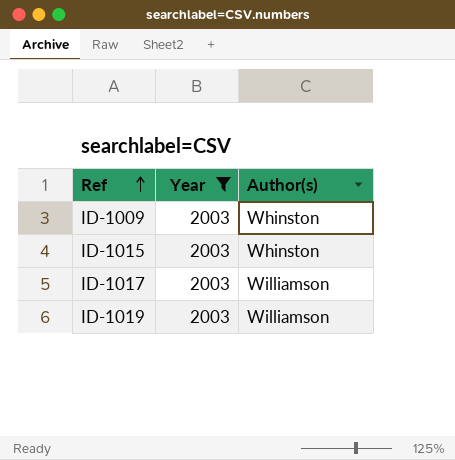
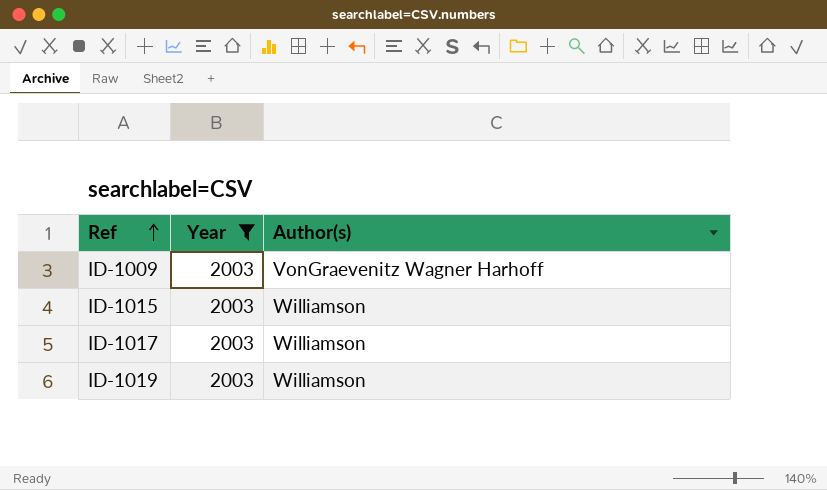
ID-1009 | Author(s): Whinston -> VonGraevenitz Wagner Harhoff
ID-1015 | Author(s): Whinston -> Williamson

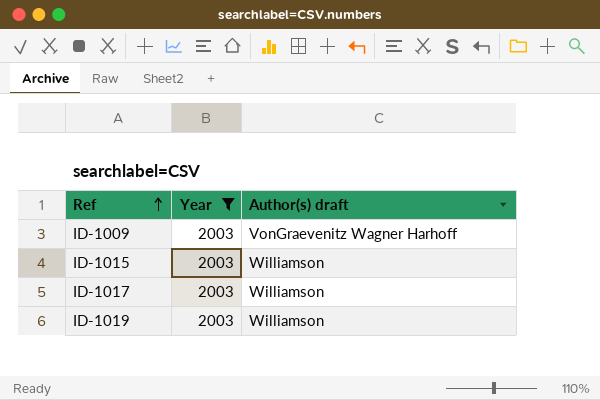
column name: Author(s) -> Author(s) draft

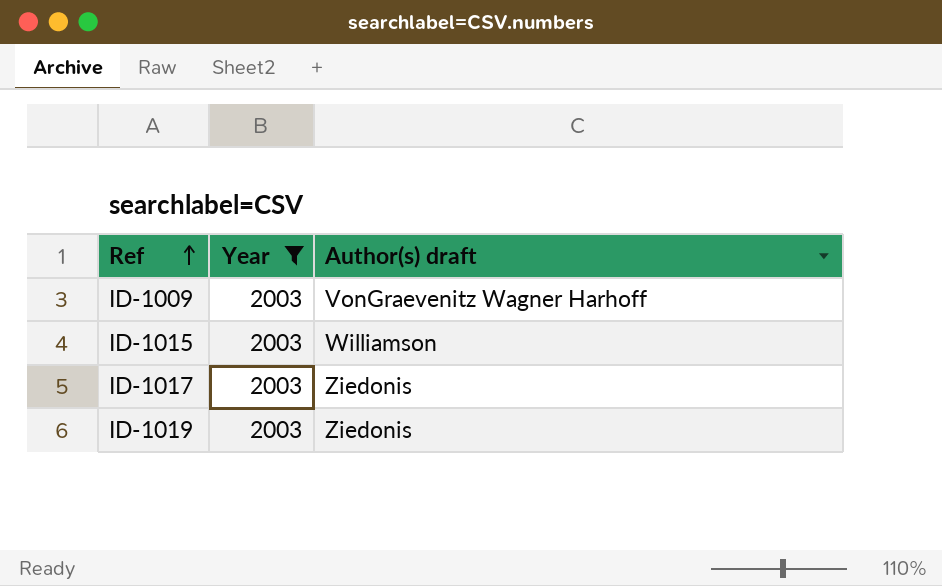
ID-1017 | Author(s) draft: Williamson -> Ziedonis
ID-1019 | Author(s) draft: Williamson -> Ziedonis

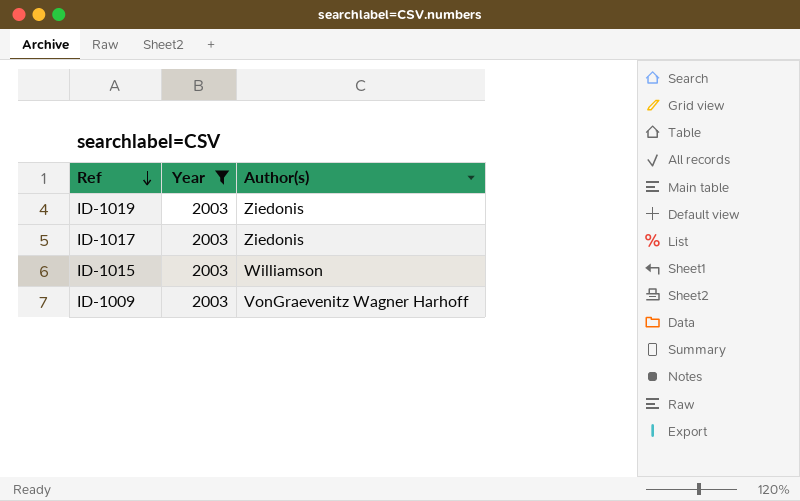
row order: Ref ascending -> Ref descending
column name: Author(s) draft -> Author(s)

